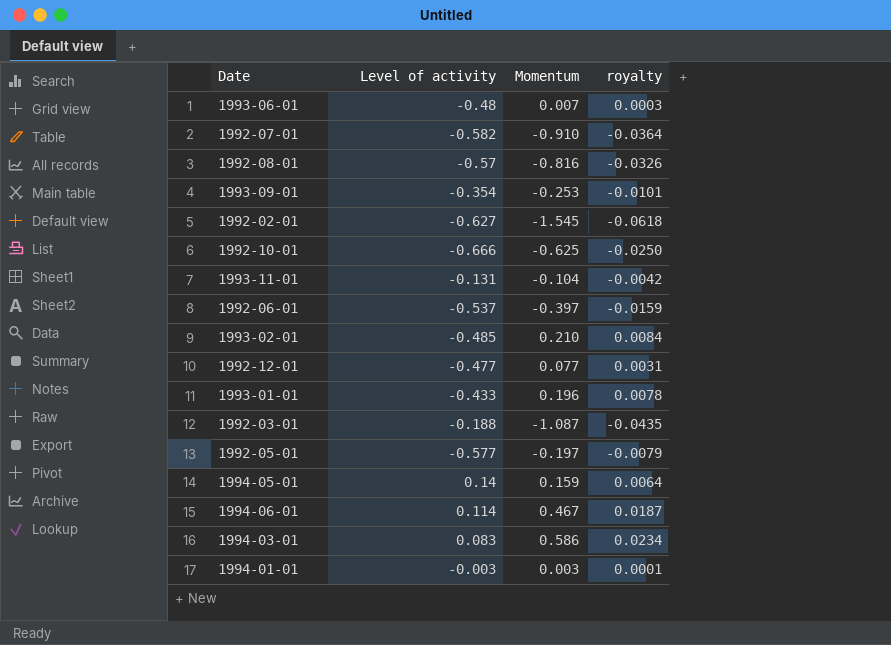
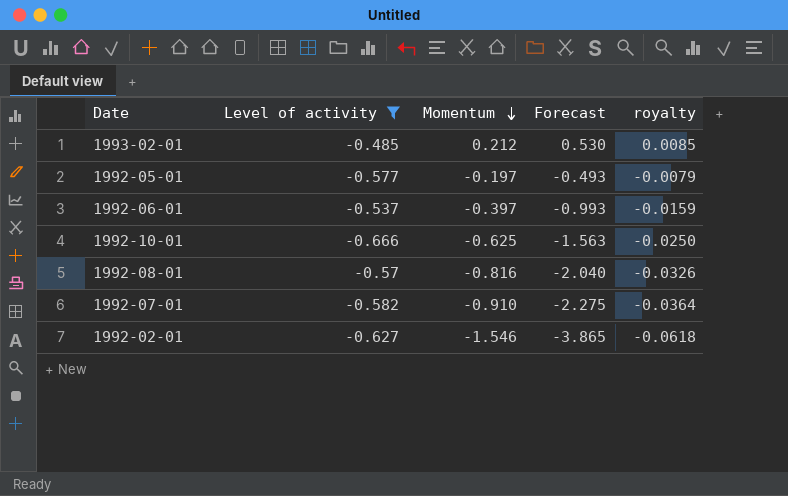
filter: none -> Level of activity <= -0.485
row order: none -> Momentum descending
column Forecast | formula: none -> [Momentum] * 2.5
1993-02-01 | Momentum: 0.210 -> 0.212
1993-02-01 | royalty: 0.0084 -> 0.0085
1992-02-01 | Momentum: -1.545 -> -1.546

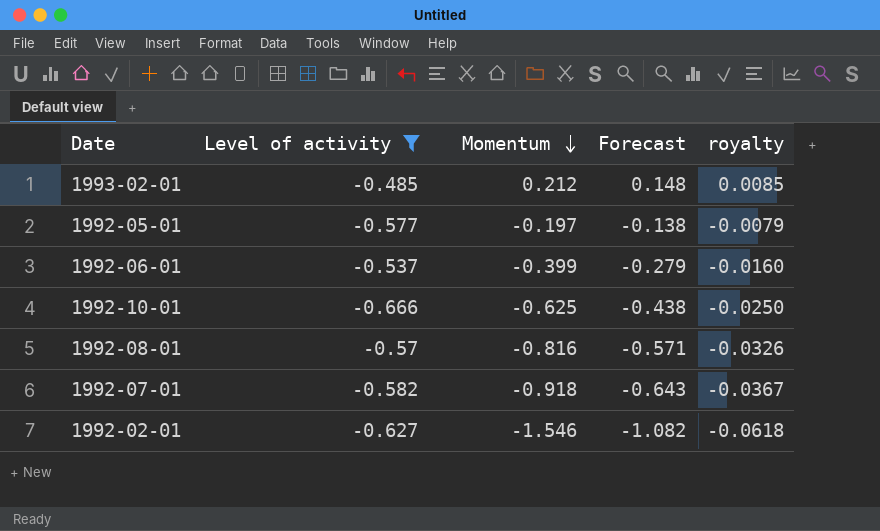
column Forecast | formula: [Momentum] * 2.5 -> [Momentum] * 0.7
1992-06-01 | Momentum: -0.397 -> -0.399
1992-06-01 | royalty: -0.0159 -> -0.0160
1992-07-01 | Momentum: -0.910 -> -0.918
1992-07-01 | royalty: -0.0364 -> -0.0367

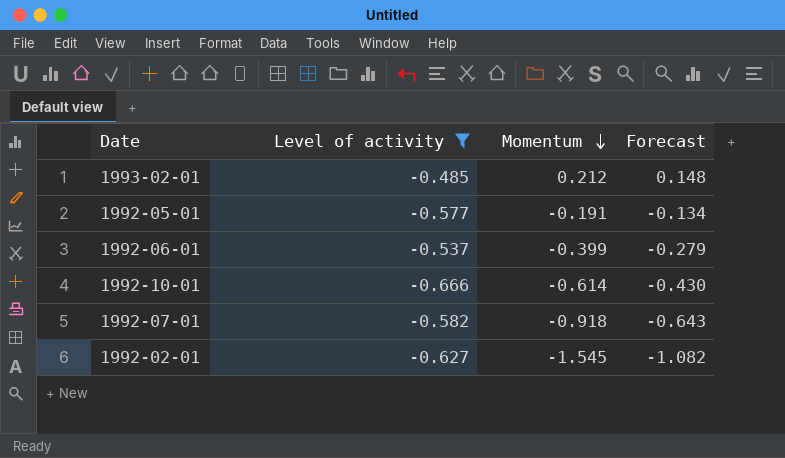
column royalty | formula: [Momentum] * 0.04 -> none
row 1992-08-01: -0.57 | -0.816 | -0.571 | -0.0326 -> none
1992-05-01 | Momentum: -0.197 -> -0.191
1992-05-01 | Forecast: -0.138 -> -0.134
1992-10-01 | Momentum: -0.625 -> -0.614
1992-10-01 | Forecast: -0.438 -> -0.430
1992-02-01 | Momentum: -1.546 -> -1.545

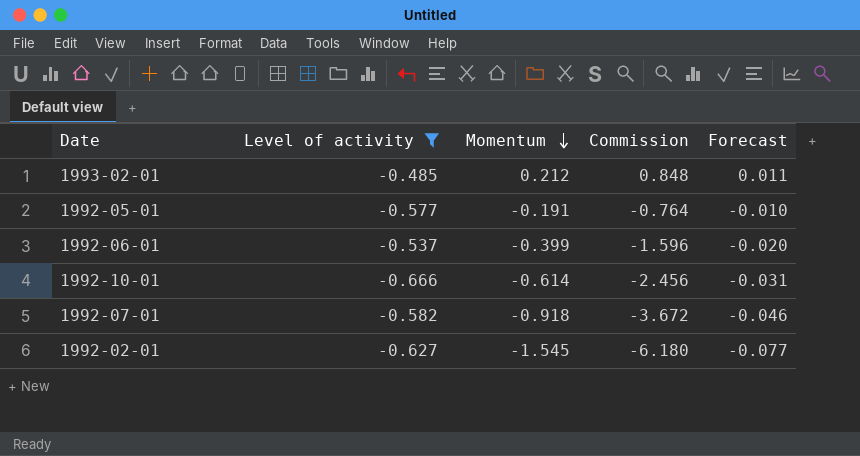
column Commission | formula: none -> [Momentum] * 4
column Forecast | formula: [Momentum] * 0.7 -> [Momentum] * 0.05

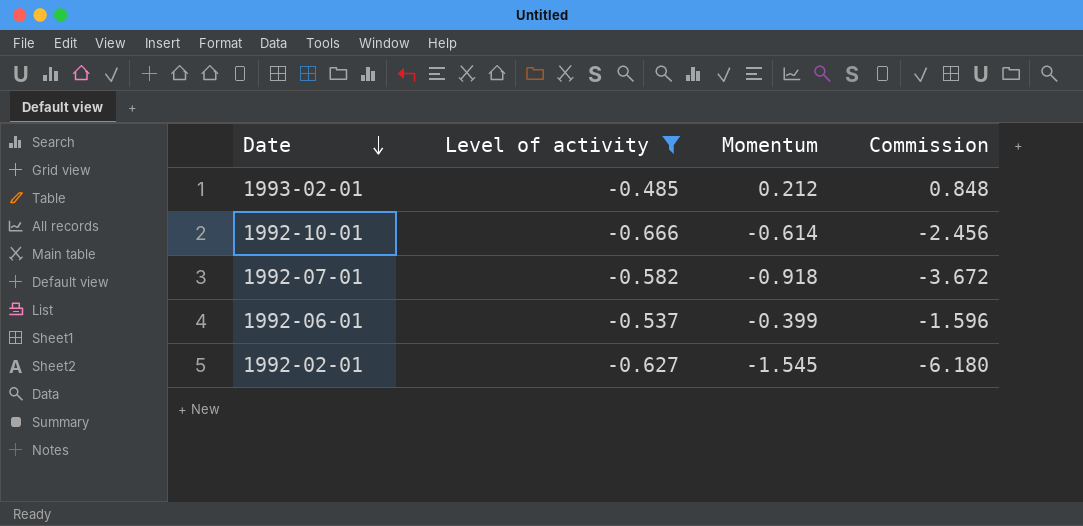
row order: Momentum descending -> Date descending
column Forecast | formula: [Momentum] * 0.05 -> none
row 1992-05-01: -0.577 | -0.191 | -0.764 | -0.010 -> none

